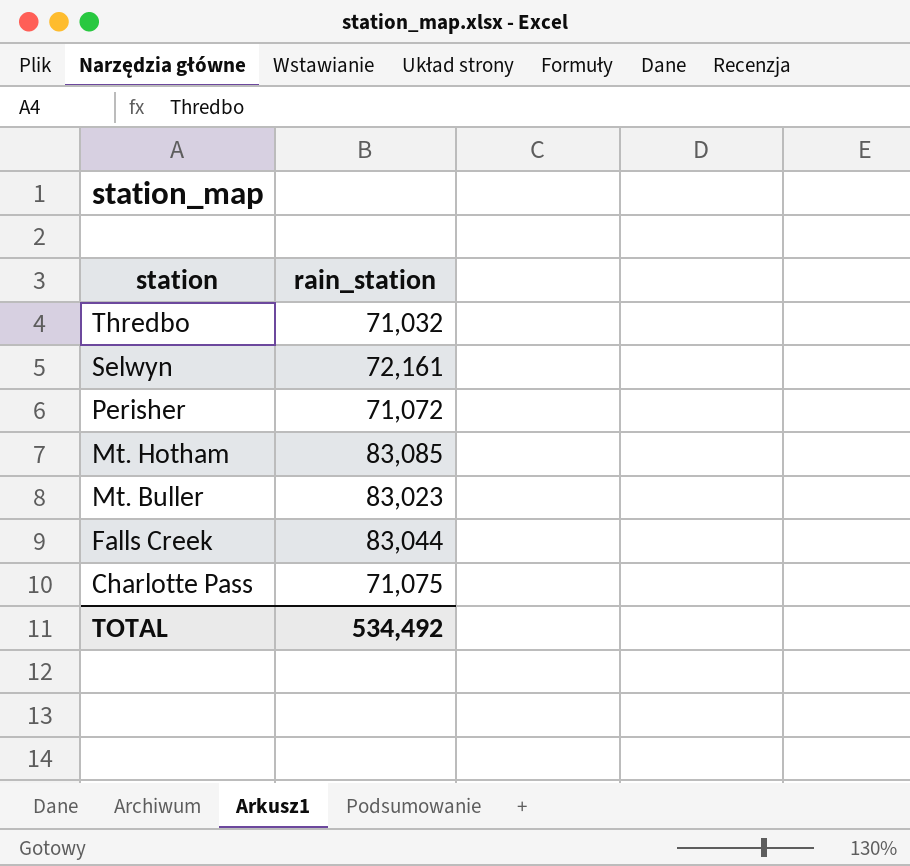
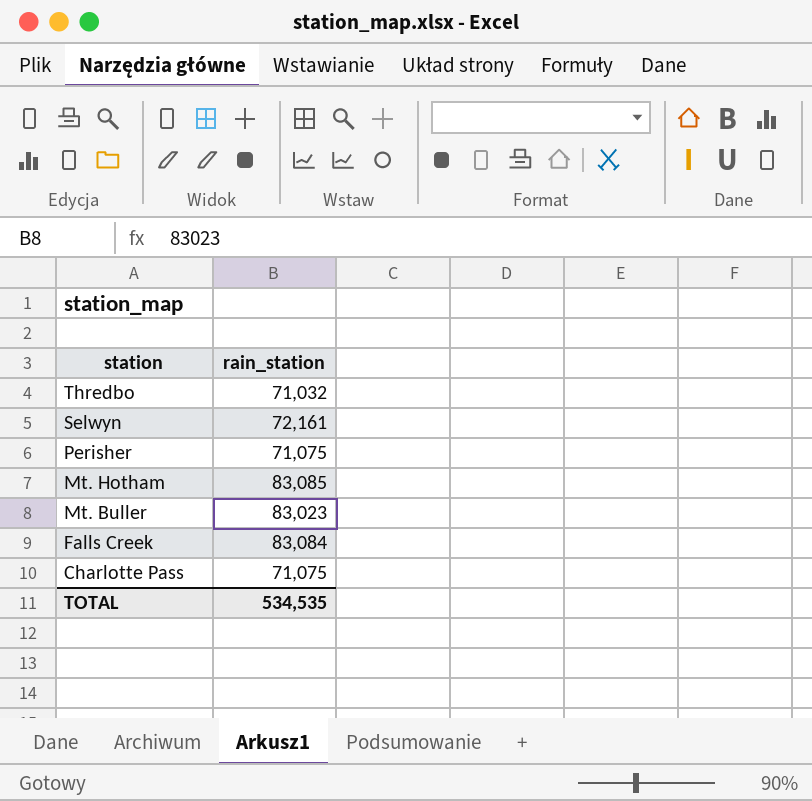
Perisher | rain_station: 71,072 -> 71,075
Falls Creek | rain_station: 83,044 -> 83,084
TOTAL | rain_station: 534,492 -> 534,535

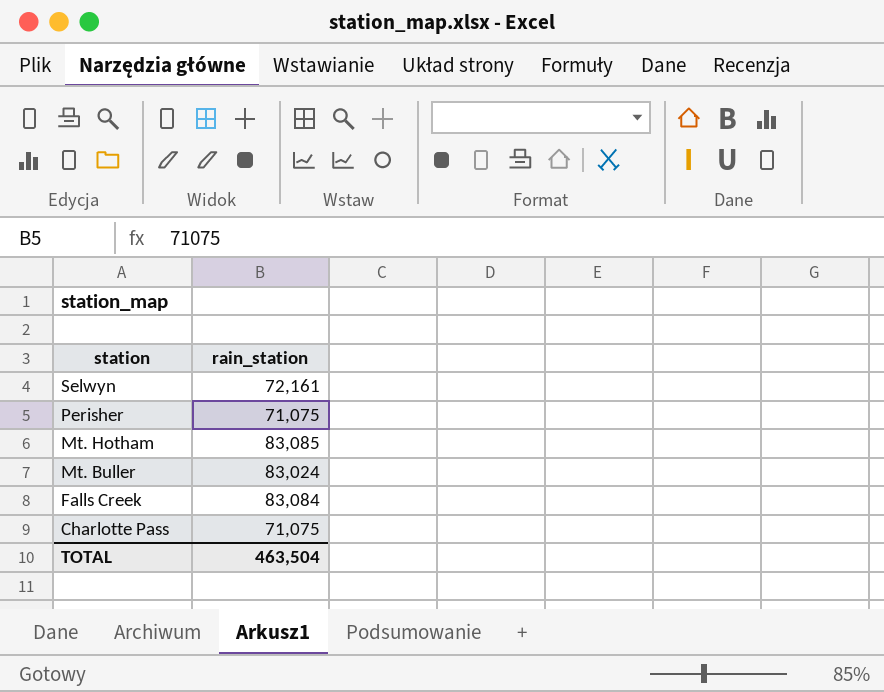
row Thredbo: 71,032 -> none
Mt. Buller | rain_station: 83,023 -> 83,024
TOTAL | rain_station: 534,535 -> 463,504

